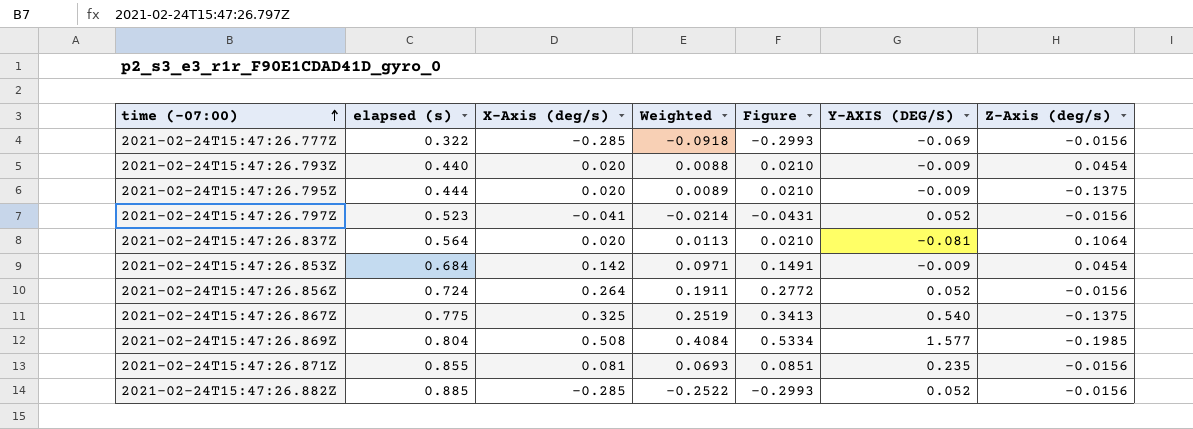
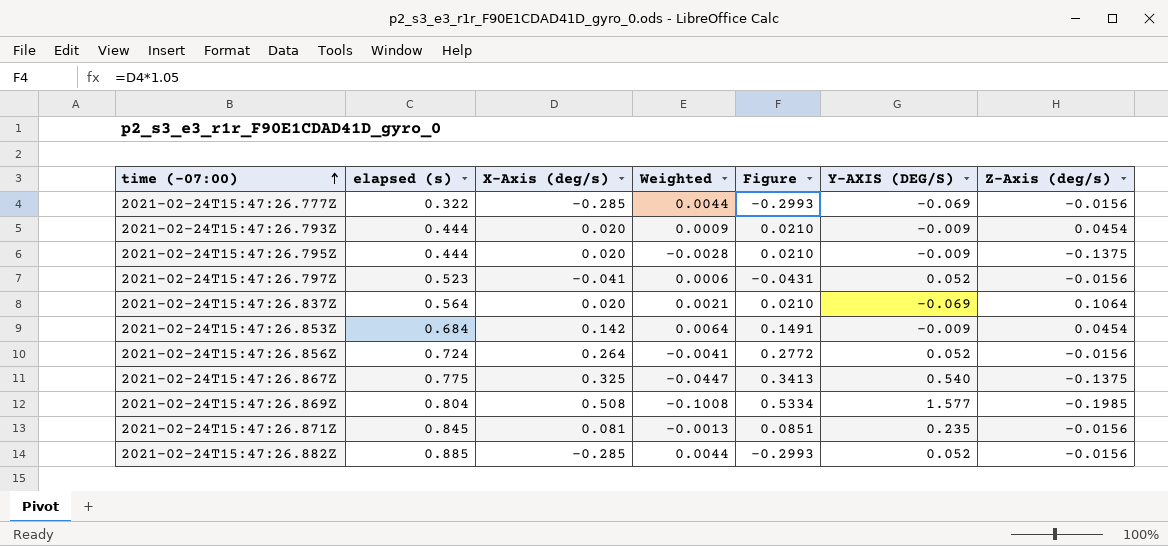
column Weighted | formula: [elapsed (s)] * [X-Axis (deg/s)] -> [X-Axis (deg/s)] * [Z-Axis (deg/s)]
2021-02-24T15:47:26.793Z | elapsed (s): 0.440 -> 0.444
2021-02-24T15:47:26.837Z | Y-AXIS (DEG/S): -0.081 -> -0.069
2021-02-24T15:47:26.871Z | elapsed (s): 0.855 -> 0.845

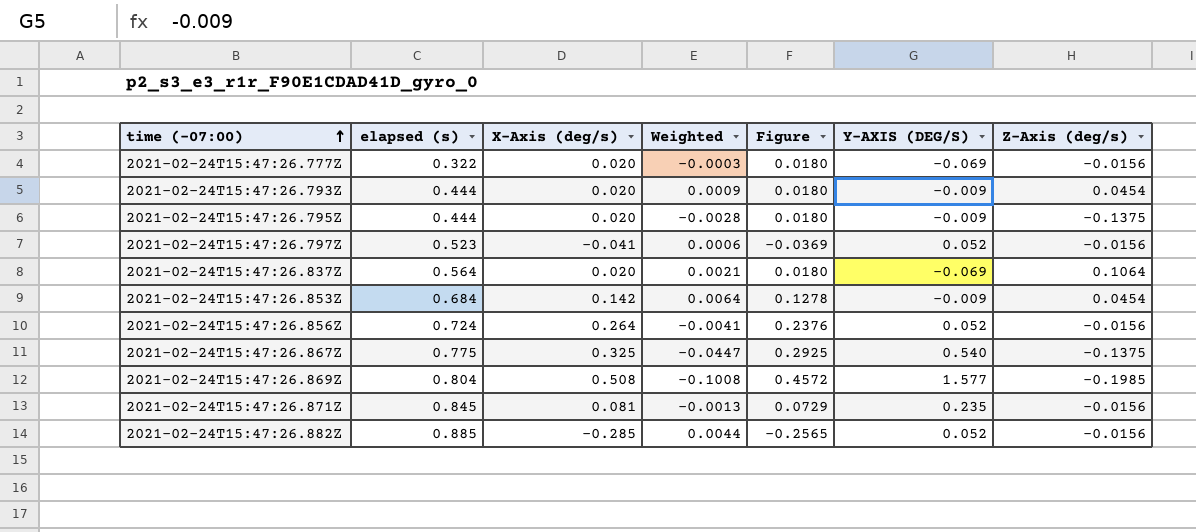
column Figure | formula: [X-Axis (deg/s)] * 1.05 -> [X-Axis (deg/s)] * 0.9
2021-02-24T15:47:26.777Z | X-Axis (deg/s): -0.285 -> 0.020
2021-02-24T15:47:26.777Z | Weighted: 0.0044 -> -0.0003

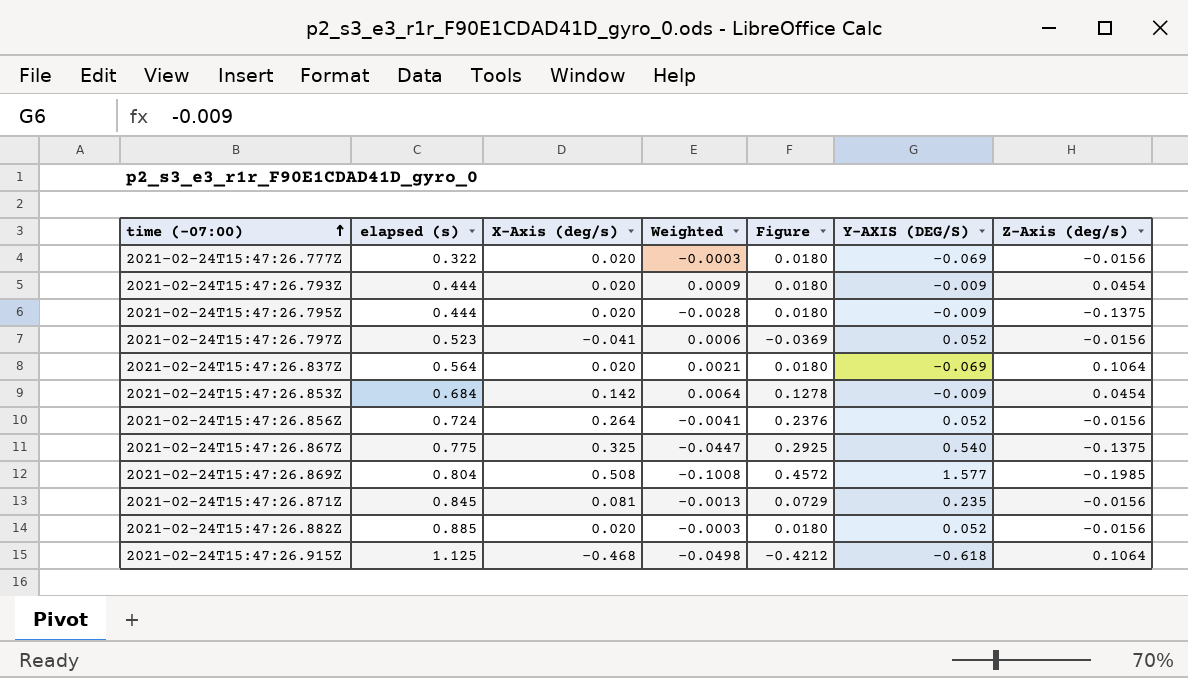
2021-02-24T15:47:26.882Z | X-Axis (deg/s): -0.285 -> 0.020
2021-02-24T15:47:26.882Z | Weighted: 0.0044 -> -0.0003
2021-02-24T15:47:26.882Z | Figure: -0.2565 -> 0.0180
row 2021-02-24T15:47:26.915Z: none -> 1.125 | -0.468 | -0.0498 | -0.4212 | -0.618 | 0.1064

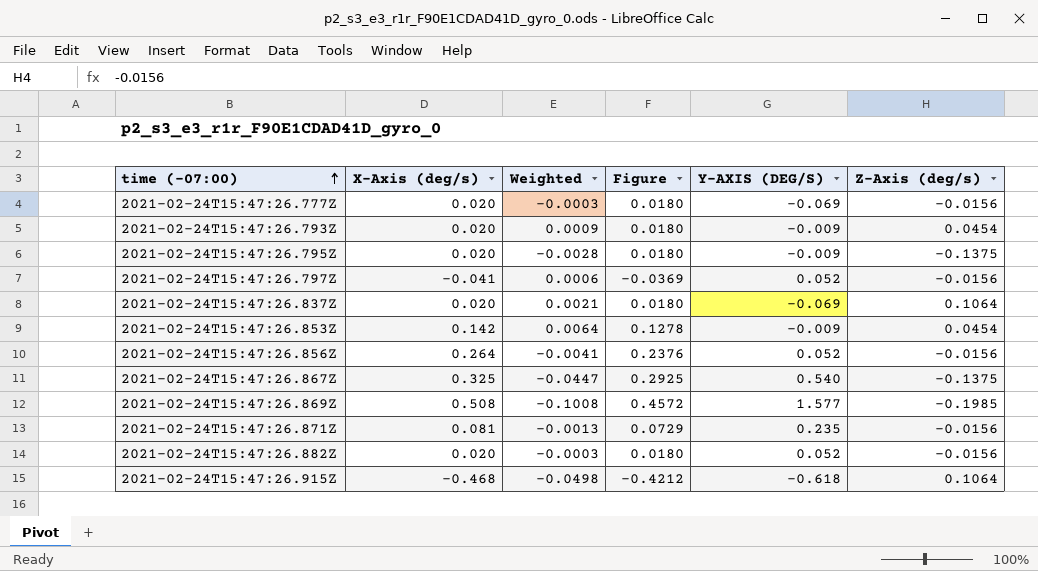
column elapsed (s) | position: 2 -> none

